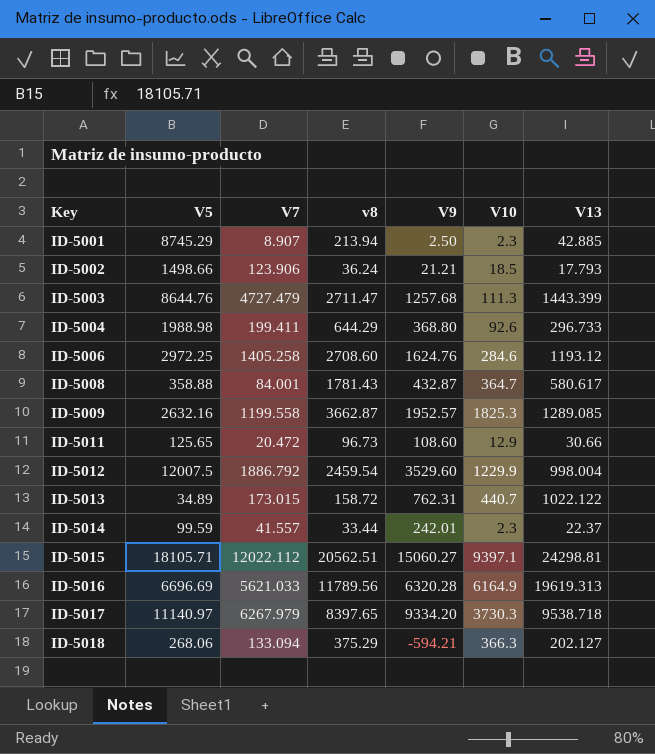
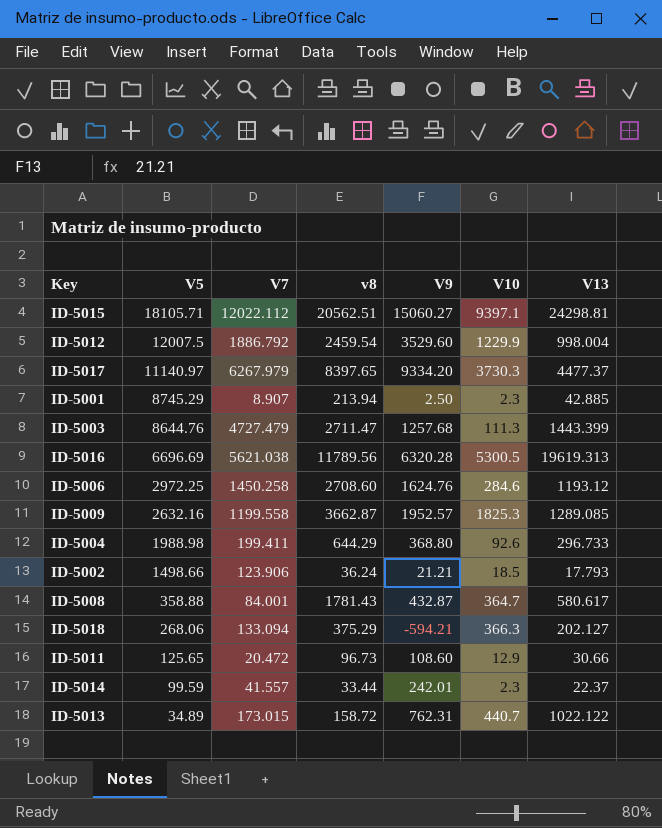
row order: Key ascending -> V5 descending
ID-5017 | V13: 9538.718 -> 4477.37
ID-5016 | V7: 5621.033 -> 5621.038
ID-5016 | V10: 6164.9 -> 5300.5
ID-5006 | V7: 1405.258 -> 1450.258

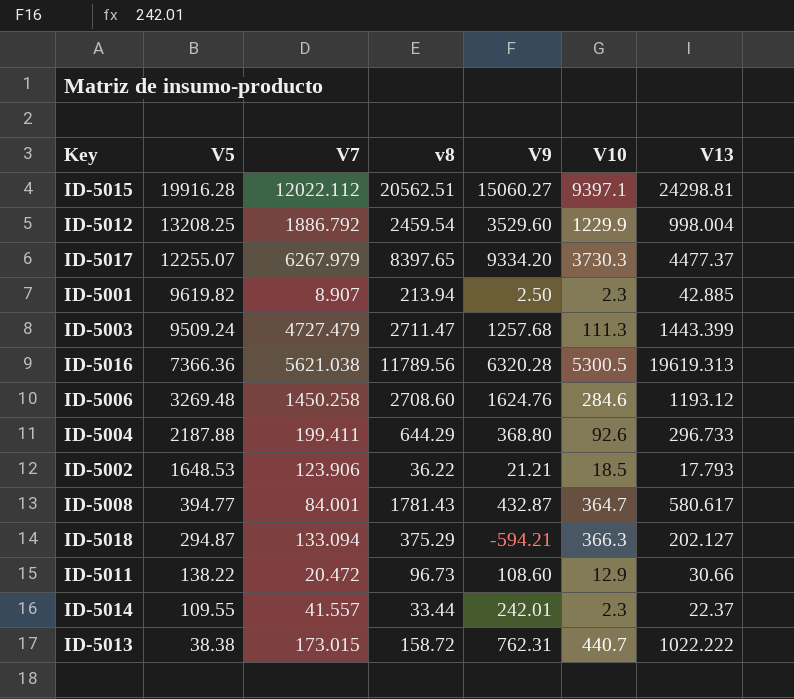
row ID-5009: 2632.16 | 1199.558 | 3662.87 | 1952.57 | 1825.3 | 1289.085 -> none
ID-5015 | V5: 18105.71 -> 19916.28
ID-5012 | V5: 12007.5 -> 13208.25
ID-5017 | V5: 11140.97 -> 12255.07
ID-5001 | V5: 8745.29 -> 9619.82
ID-5003 | V5: 8644.76 -> 9509.24
ID-5016 | V5: 6696.69 -> 7366.36
ID-5006 | V5: 2972.25 -> 3269.48
ID-5004 | V5: 1988.98 -> 2187.88
ID-5002 | V5: 1498.66 -> 1648.53
ID-5002 | v8: 36.24 -> 36.22
ID-5008 | V5: 358.88 -> 394.77
ID-5018 | V5: 268.06 -> 294.87
ID-5011 | V5: 125.65 -> 138.22
ID-5014 | V5: 99.59 -> 109.55
ID-5013 | V5: 34.89 -> 38.38
ID-5013 | V13: 1022.122 -> 1022.222

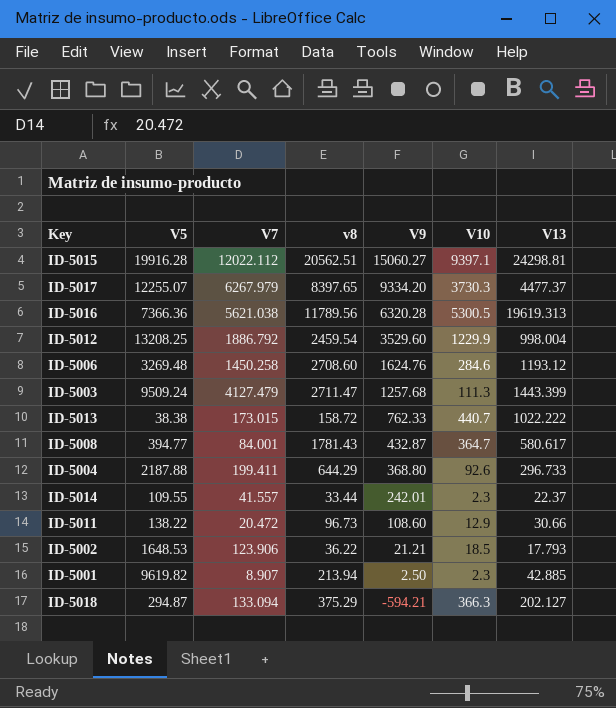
row order: V5 descending -> V9 descending
ID-5003 | V7: 4727.479 -> 4127.479
ID-5013 | V9: 762.31 -> 762.33

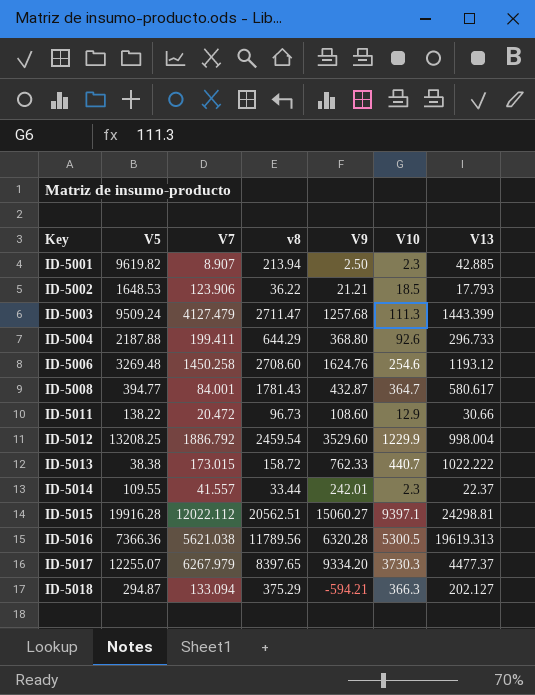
row order: V9 descending -> Key ascending
ID-5006 | V10: 284.6 -> 254.6

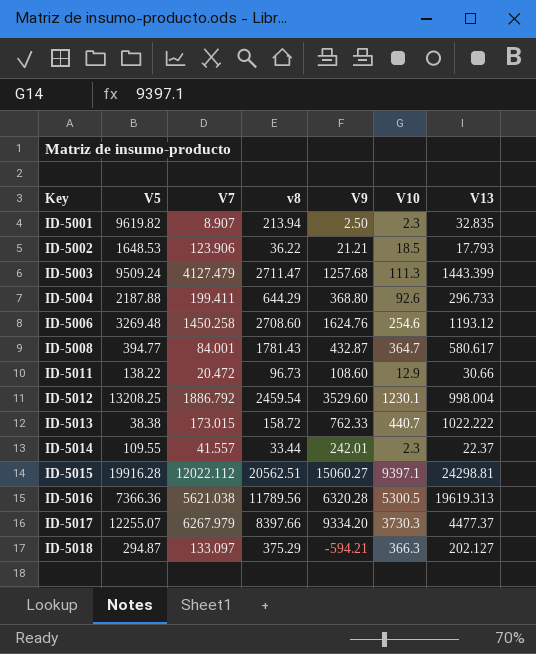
ID-5001 | V13: 42.885 -> 32.835
ID-5012 | V10: 1229.9 -> 1230.1
ID-5017 | v8: 8397.65 -> 8397.66
ID-5018 | V7: 133.094 -> 133.097

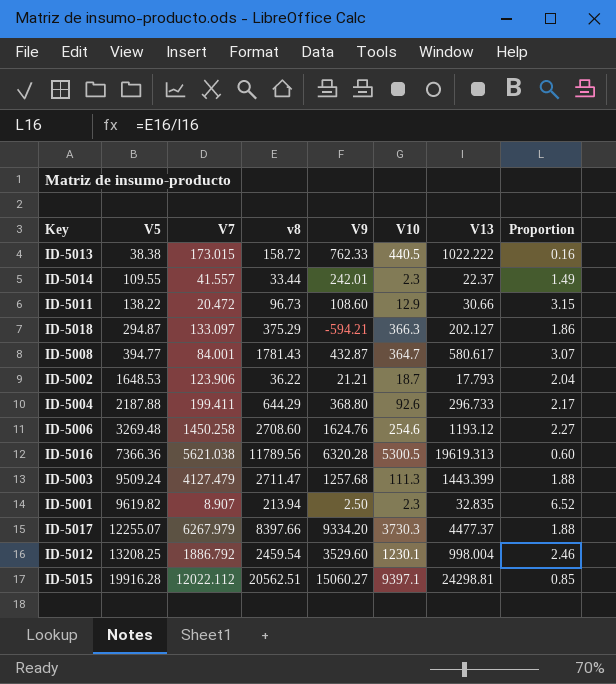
row order: Key ascending -> V5 ascending
column Proportion | formula: none -> [v8] / [V13]
ID-5013 | V10: 440.7 -> 440.5
ID-5002 | V10: 18.5 -> 18.7

